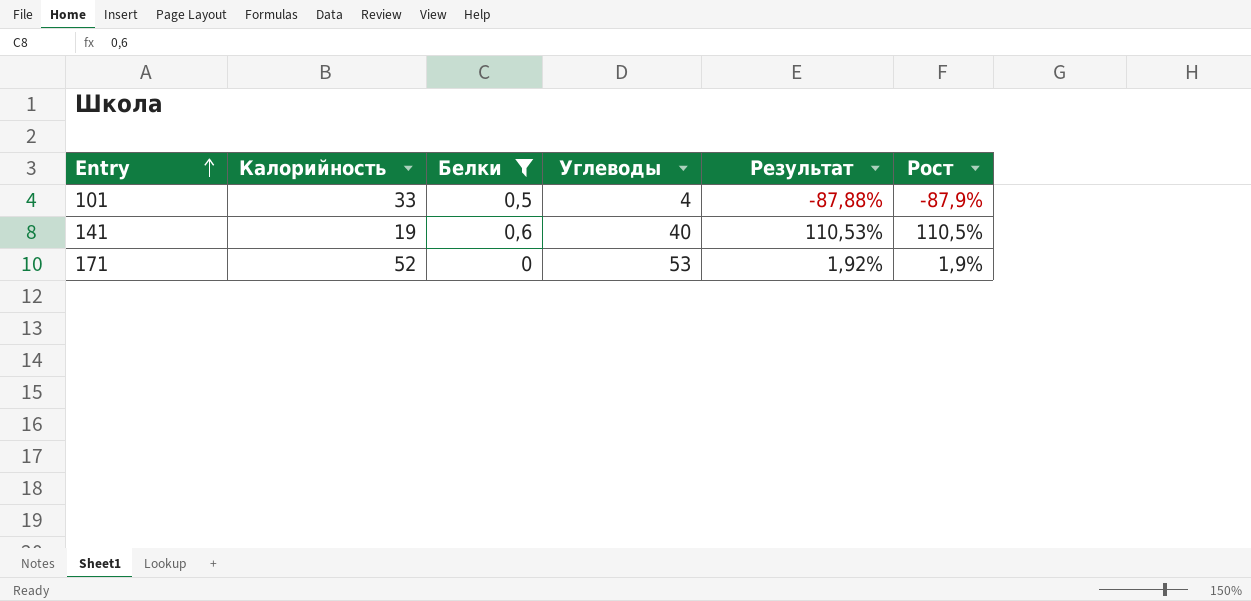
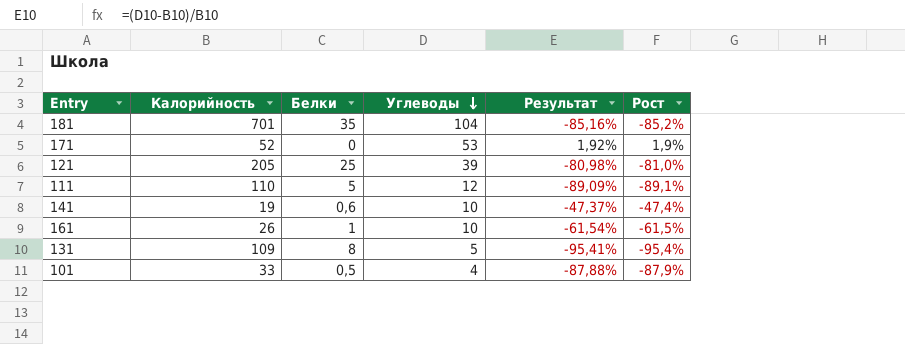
filter: Белки <= 0,6 -> none
row order: Entry ascending -> Углеводы descending
141 | Углеводы: 40 -> 10
141 | Результат: 110,53% -> -47,37%
141 | Рост: 110,5% -> -47,4%

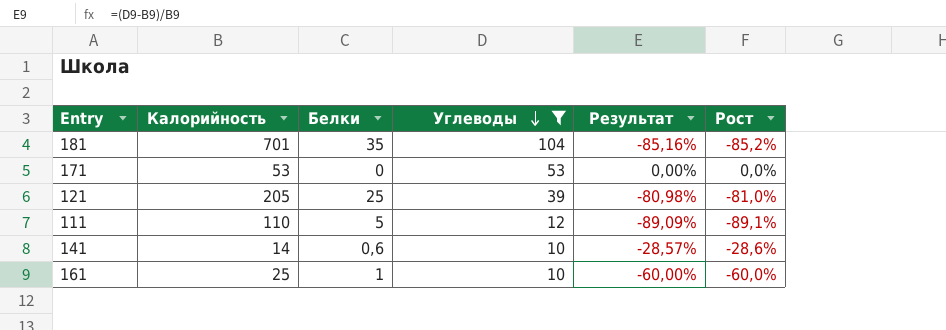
filter: none -> Углеводы >= 10
171 | Калорийность: 52 -> 53
171 | Результат: 1,92% -> 0,00%
171 | Рост: 1,9% -> 0,0%
141 | Калорийность: 19 -> 14
141 | Результат: -47,37% -> -28,57%
141 | Рост: -47,4% -> -28,6%
161 | Калорийность: 26 -> 25
161 | Результат: -61,54% -> -60,00%
161 | Рост: -61,5% -> -60,0%

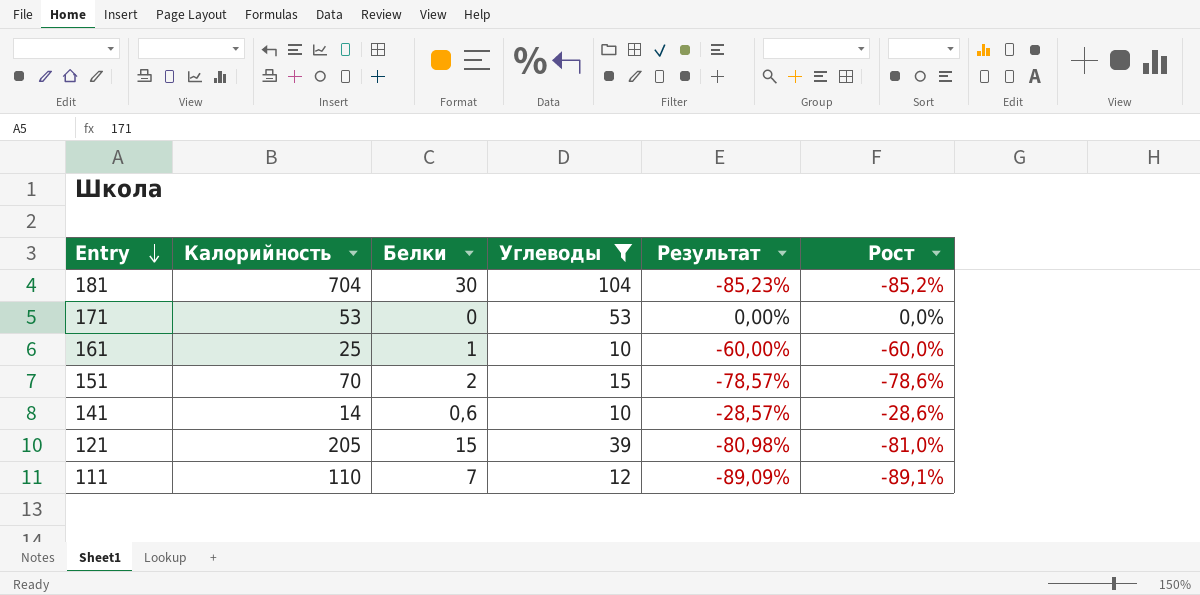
row order: Углеводы descending -> Entry descending
181 | Калорийность: 701 -> 704
181 | Белки: 35 -> 30
181 | Результат: -85,16% -> -85,23%
row 151: none -> 70 | 2 | 15 | -78,57% | -78,6%
121 | Белки: 25 -> 15
111 | Белки: 5 -> 7

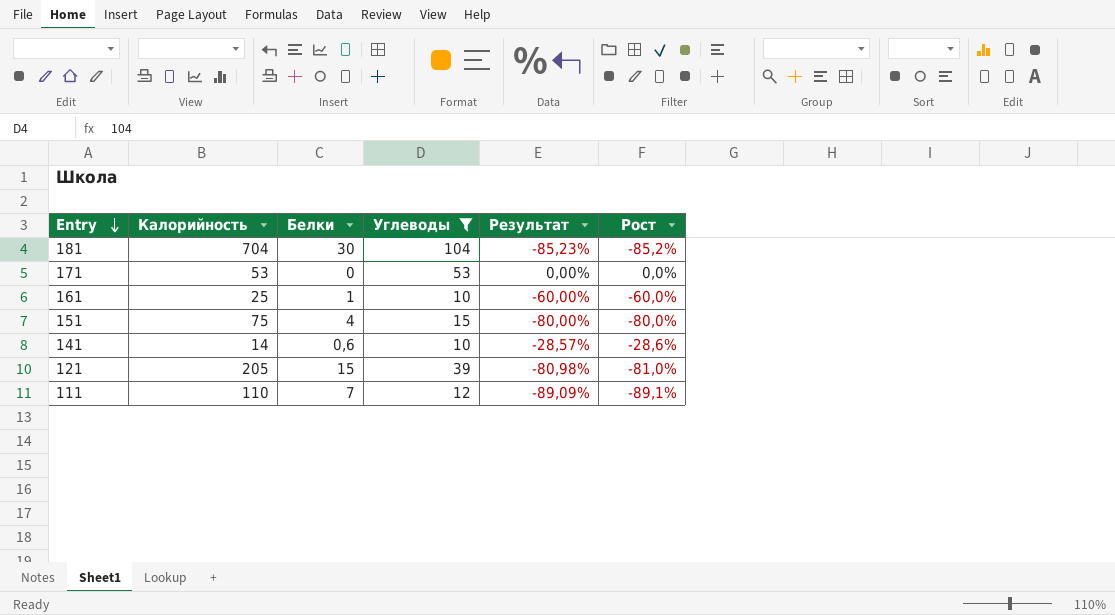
151 | Калорийность: 70 -> 75
151 | Белки: 2 -> 4
151 | Результат: -78,57% -> -80,00%
151 | Рост: -78,6% -> -80,0%

